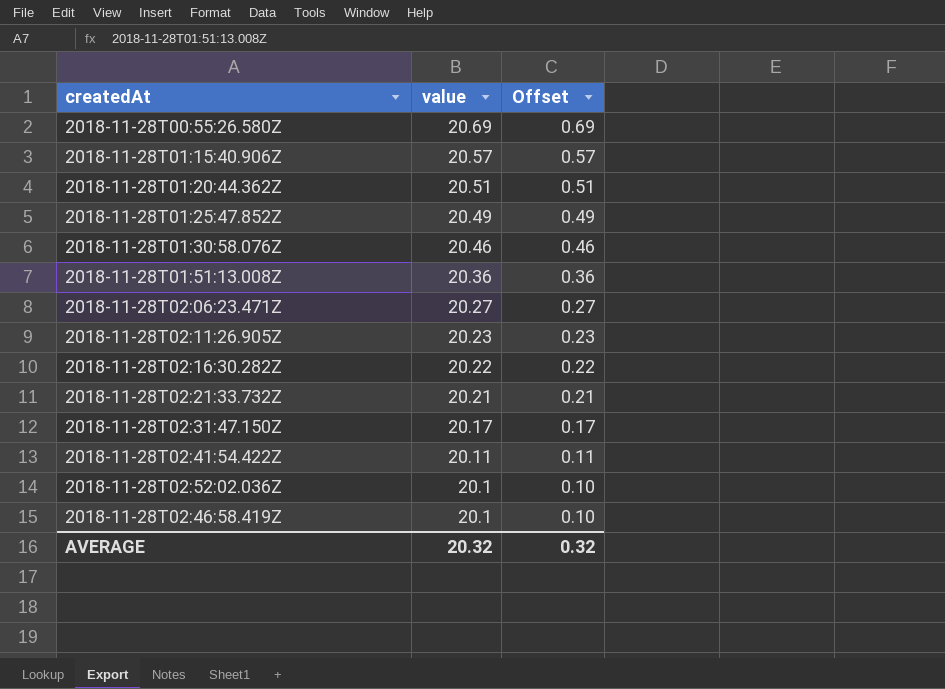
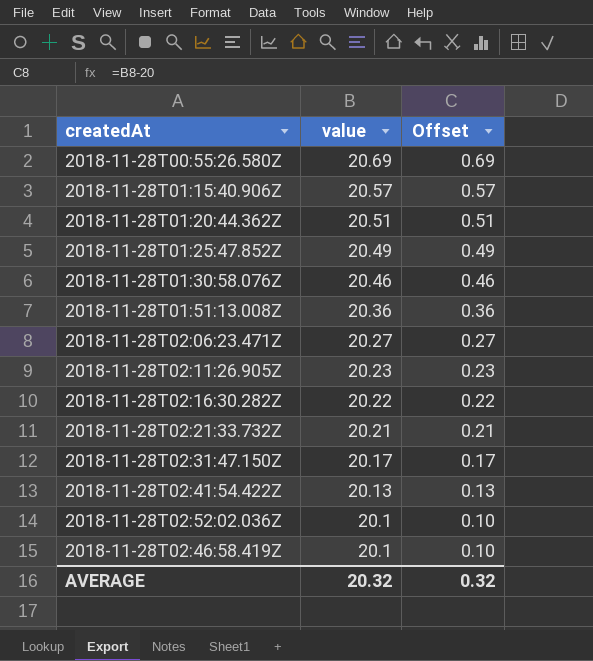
2018-11-28T02:41:54.422Z | value: 20.11 -> 20.13
2018-11-28T02:41:54.422Z | Offset: 0.11 -> 0.13

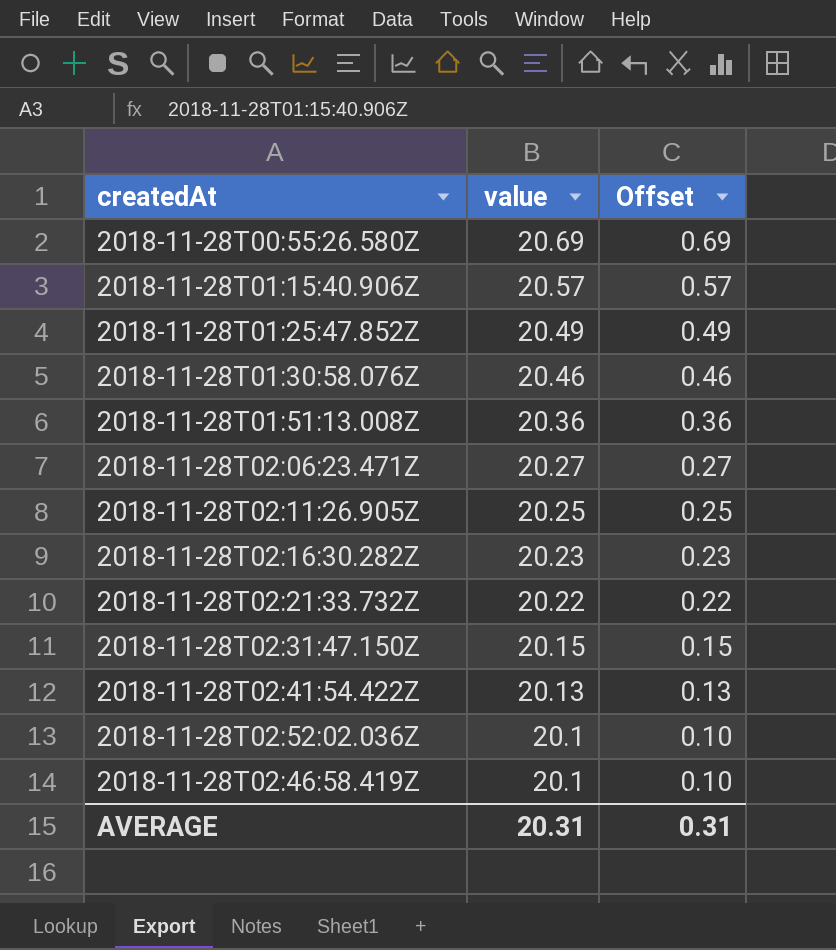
row 2018-11-28T01:20:44.362Z: 20.51 | 0.51 -> none
2018-11-28T02:11:26.905Z | value: 20.23 -> 20.25
2018-11-28T02:11:26.905Z | Offset: 0.23 -> 0.25
2018-11-28T02:16:30.282Z | value: 20.22 -> 20.23
2018-11-28T02:16:30.282Z | Offset: 0.22 -> 0.23
2018-11-28T02:21:33.732Z | value: 20.21 -> 20.22
2018-11-28T02:21:33.732Z | Offset: 0.21 -> 0.22
2018-11-28T02:31:47.150Z | value: 20.17 -> 20.15
2018-11-28T02:31:47.150Z | Offset: 0.17 -> 0.15
AVERAGE | value: 20.32 -> 20.31
AVERAGE | Offset: 0.32 -> 0.31

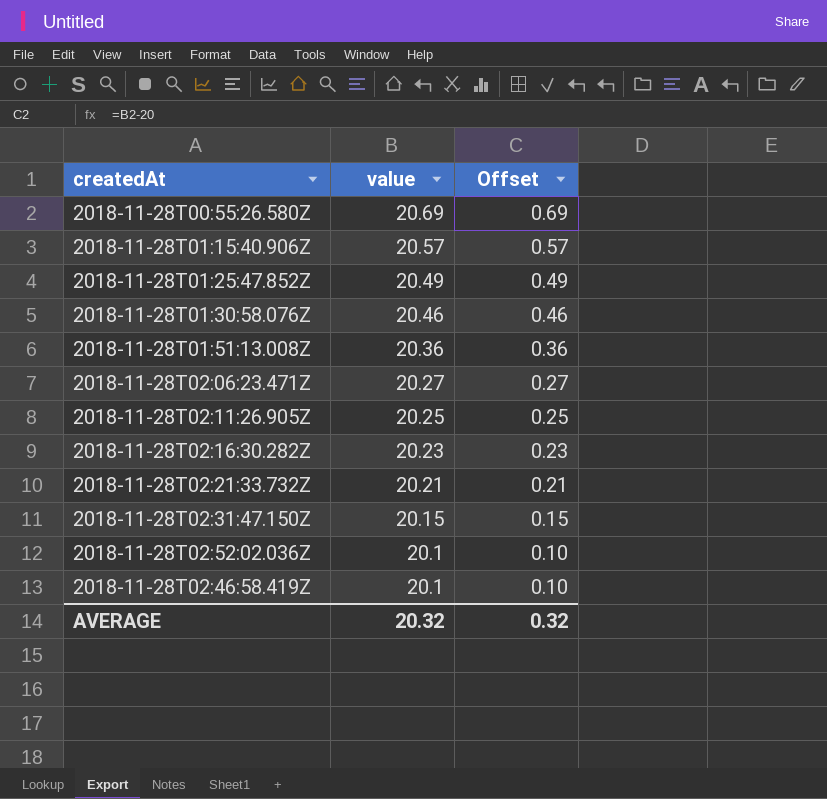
row 2018-11-28T02:41:54.422Z: 20.13 | 0.13 -> none
2018-11-28T02:21:33.732Z | value: 20.22 -> 20.21
2018-11-28T02:21:33.732Z | Offset: 0.22 -> 0.21
AVERAGE | value: 20.31 -> 20.32
AVERAGE | Offset: 0.31 -> 0.32

